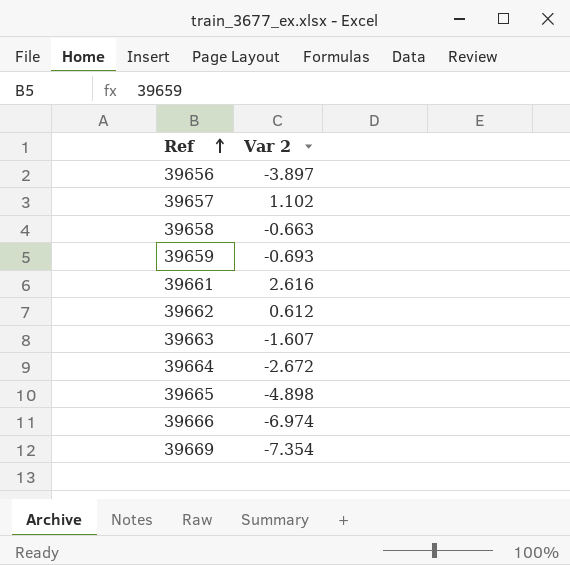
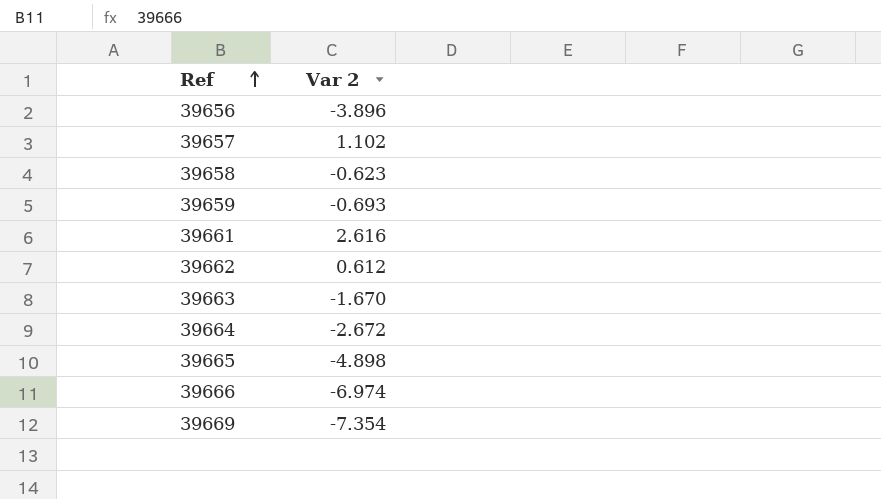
39656 | Var 2: -3.897 -> -3.896
39658 | Var 2: -0.663 -> -0.623
39663 | Var 2: -1.607 -> -1.670

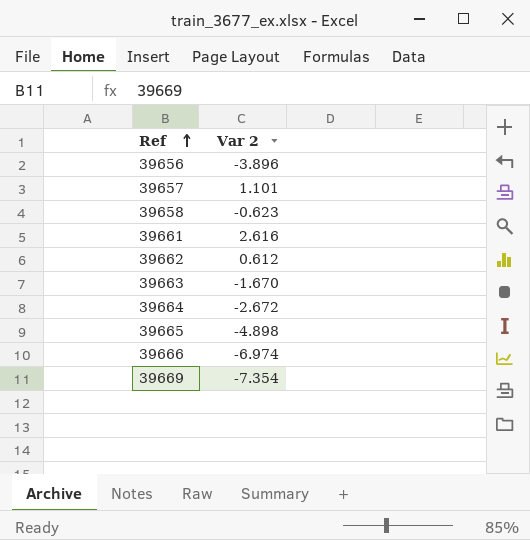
row 39659: -0.693 -> none
39657 | Var 2: 1.102 -> 1.101

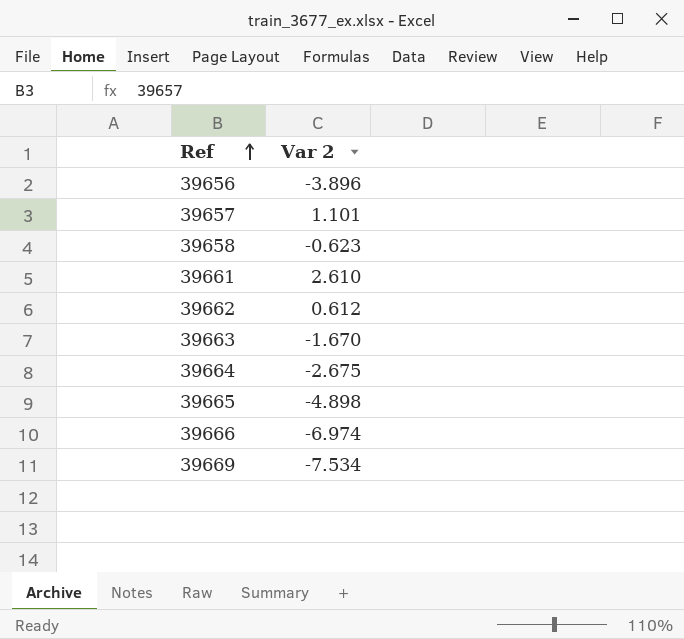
39661 | Var 2: 2.616 -> 2.610
39664 | Var 2: -2.672 -> -2.675
39669 | Var 2: -7.354 -> -7.534

